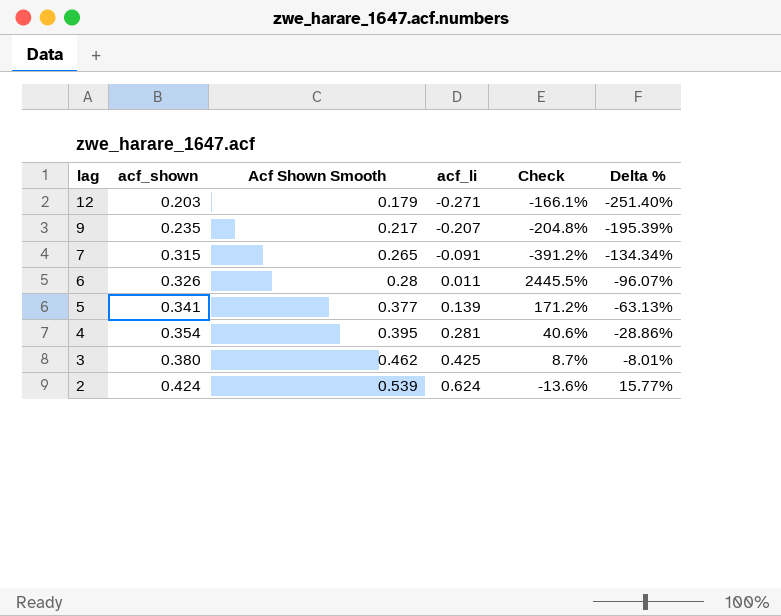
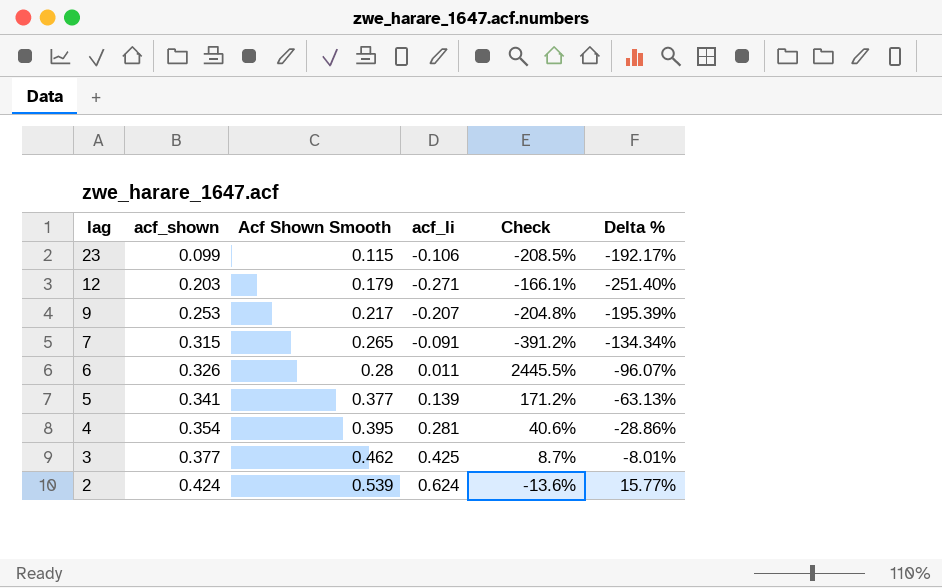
row 23: none -> 0.099 | 0.115 | -0.106 | -208.5% | -192.17%
9 | acf_shown: 0.235 -> 0.253
3 | acf_shown: 0.380 -> 0.377

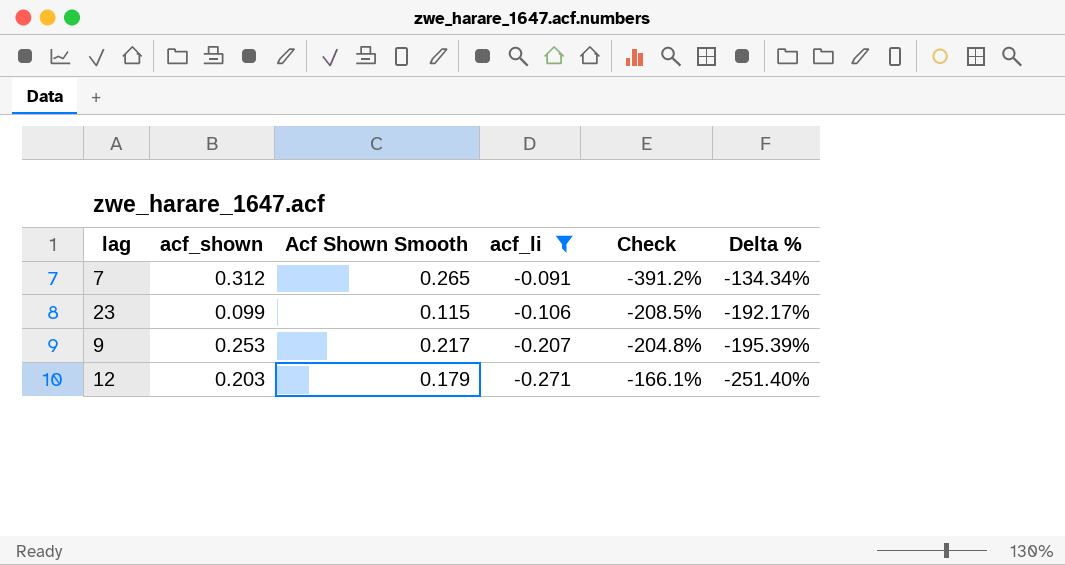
filter: none -> acf_li <= -0.091
row order: lag descending -> acf_li descending
7 | acf_shown: 0.315 -> 0.312

